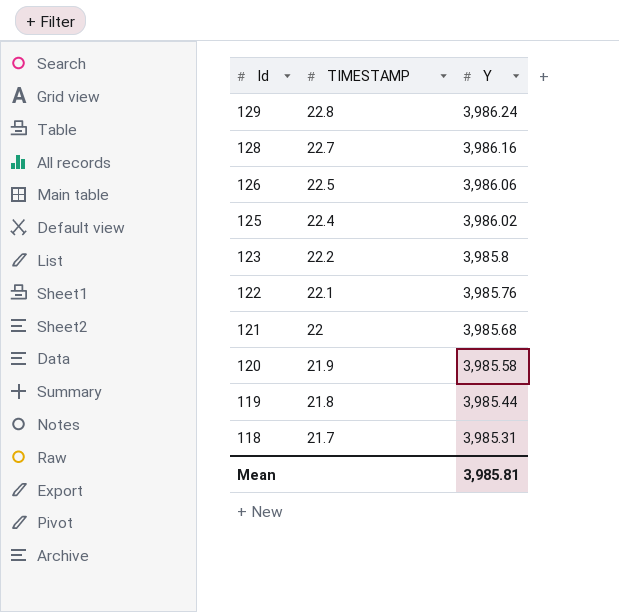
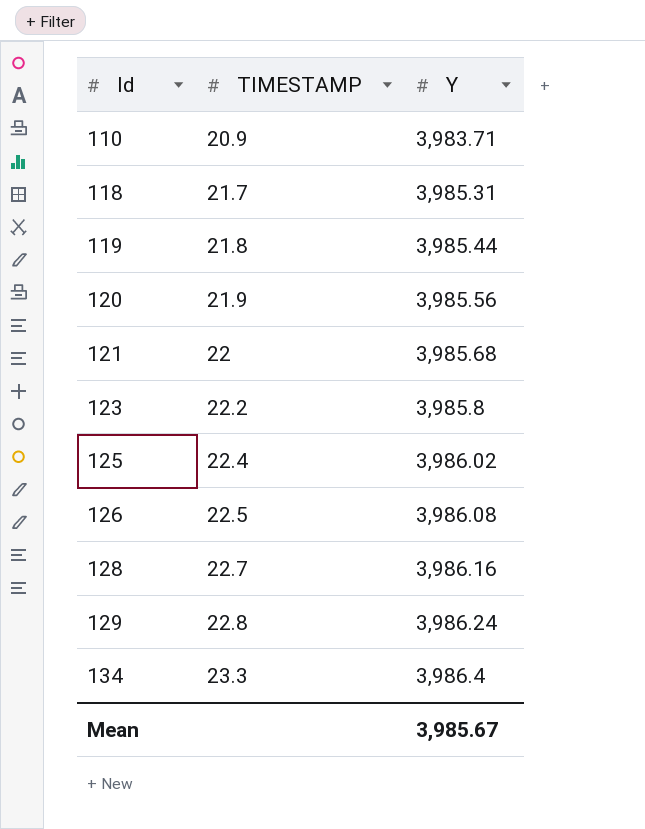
row order: Id descending -> Id ascending
row 122: 22.1 | 3,985.76 -> none
row 110: none -> 20.9 | 3,983.71
120 | Y: 3,985.58 -> 3,985.56
126 | Y: 3,986.06 -> 3,986.08
row 134: none -> 23.3 | 3,986.4
Mean | Y: 3,985.81 -> 3,985.67

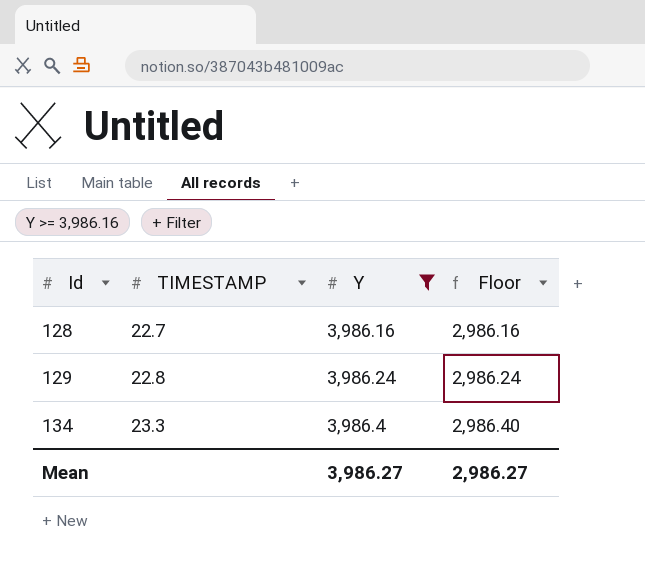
filter: none -> Y >= 3,986.16
column Floor | formula: none -> [Y] - 1000
Mean | Y: 3,985.67 -> 3,986.27

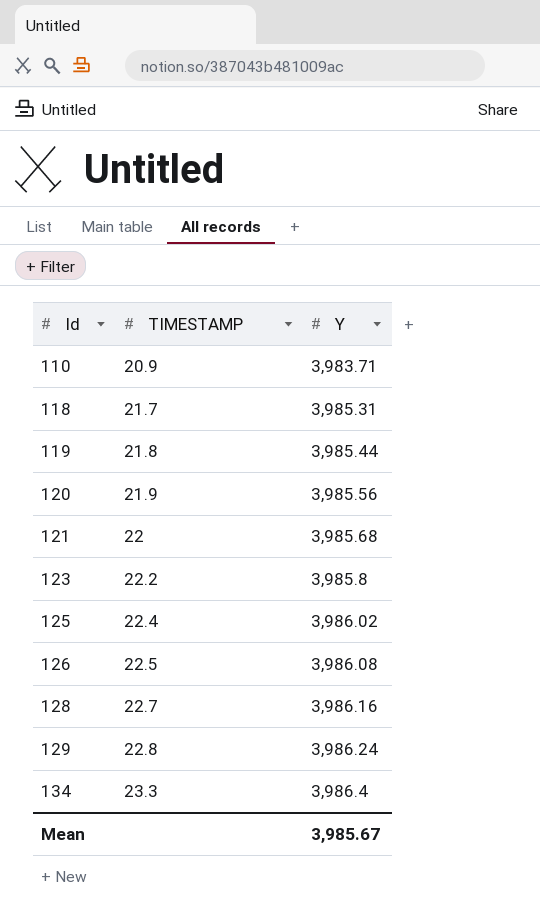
filter: Y >= 3,986.16 -> none
column Floor | formula: [Y] - 1000 -> none
Mean | Y: 3,986.27 -> 3,985.67

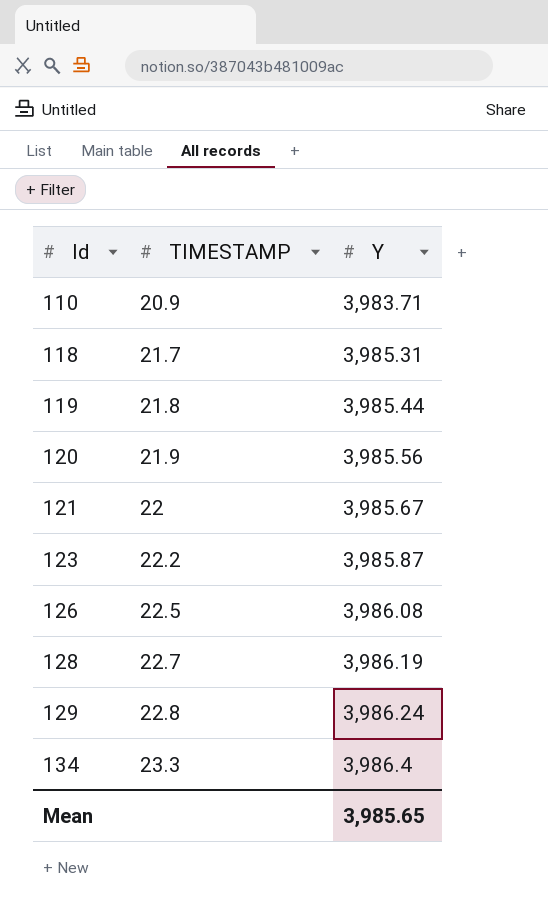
row 125: 22.4 | 3,986.02 -> none
121 | Y: 3,985.68 -> 3,985.67
123 | Y: 3,985.8 -> 3,985.87
128 | Y: 3,986.16 -> 3,986.19
Mean | Y: 3,985.67 -> 3,985.65

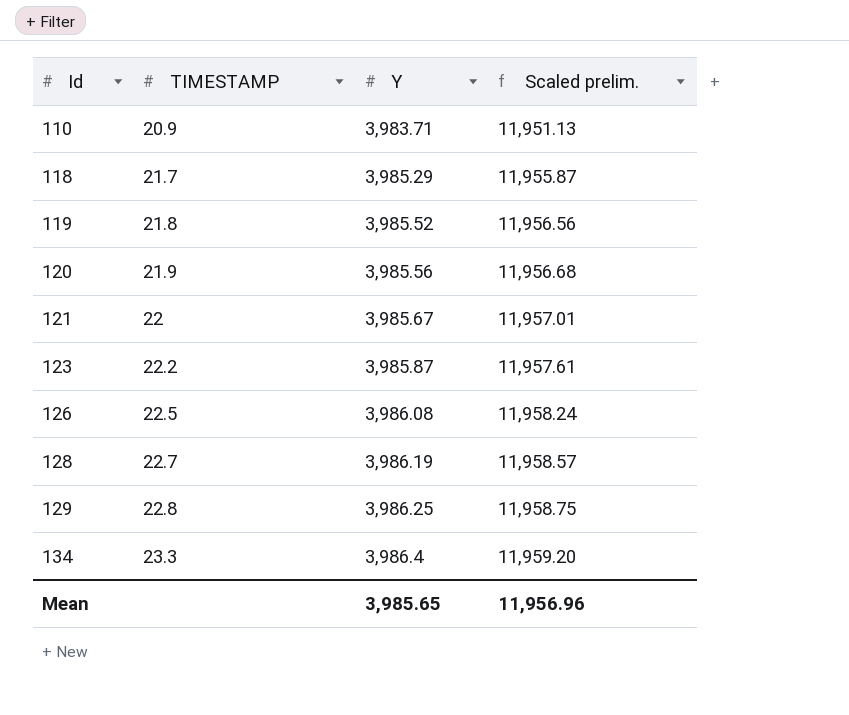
column Scaled prelim. | formula: none -> [Y] * 3
118 | Y: 3,985.31 -> 3,985.29
119 | Y: 3,985.44 -> 3,985.52
129 | Y: 3,986.24 -> 3,986.25

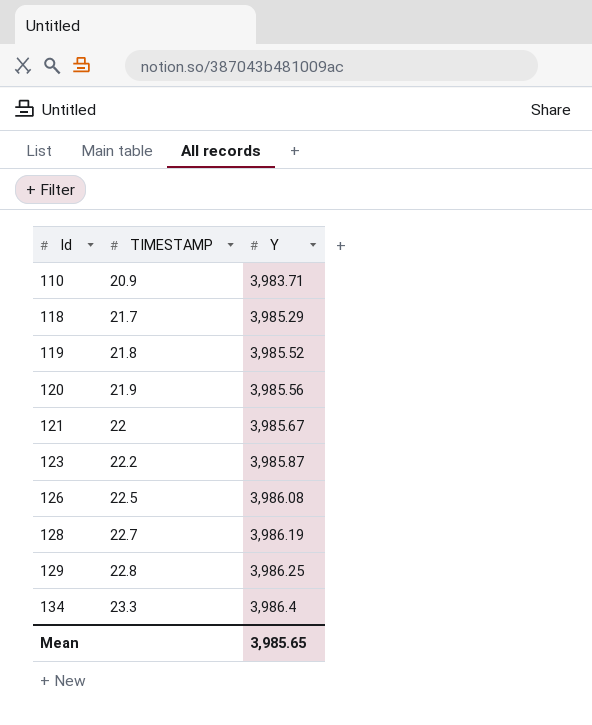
column Scaled prelim. | formula: [Y] * 3 -> none

